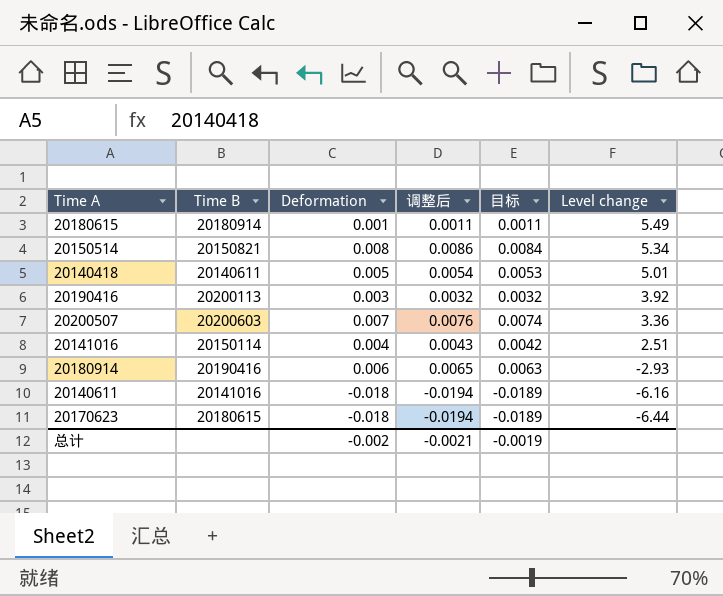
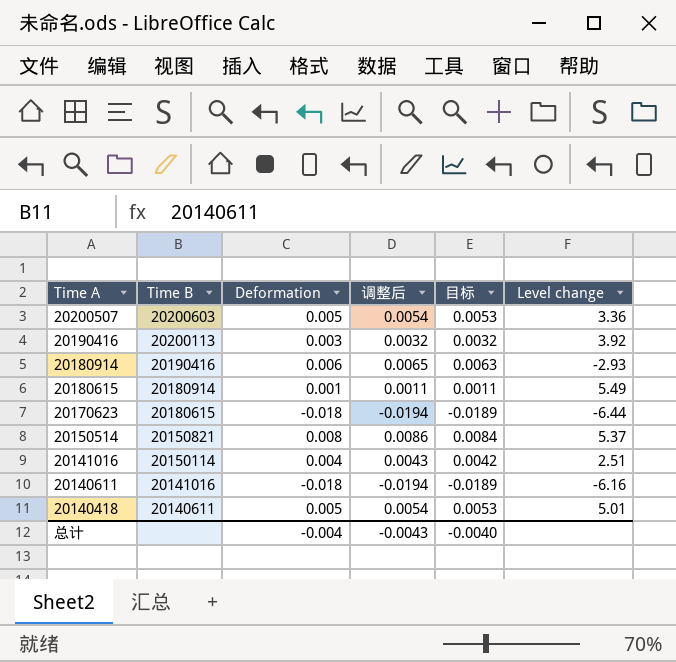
row order: Level change descending -> Time A descending
20200507 | Deformation: 0.007 -> 0.005
20200507 | 调整后: 0.0076 -> 0.0054
20200507 | 目标: 0.0074 -> 0.0053
20150514 | Level change: 5.34 -> 5.37
总计 | Deformation: -0.002 -> -0.004
总计 | 调整后: -0.0021 -> -0.0043
总计 | 目标: -0.0019 -> -0.0040

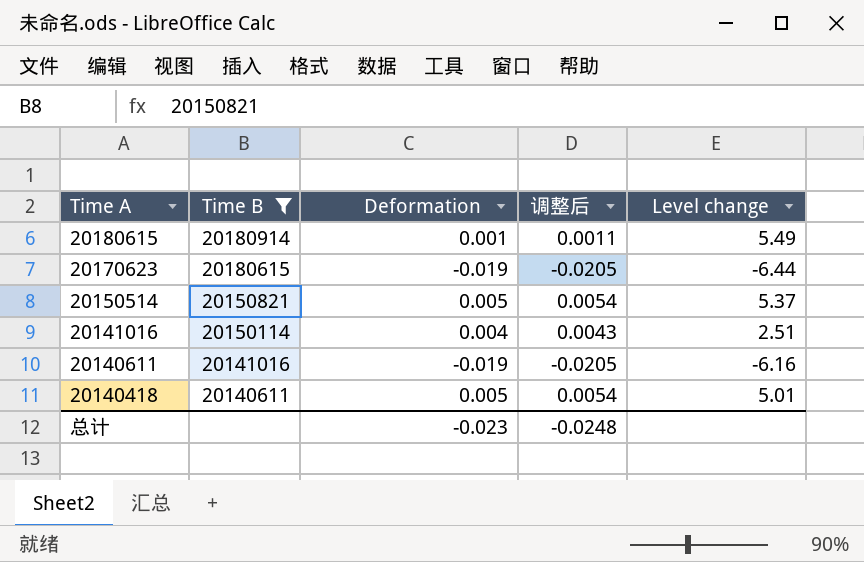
filter: none -> Time B <= 20180914
column 目标 | formula: [Deformation] * 1.05 -> none
20170623 | Deformation: -0.018 -> -0.019
20170623 | 调整后: -0.0194 -> -0.0205
20150514 | Deformation: 0.008 -> 0.005
20150514 | 调整后: 0.0086 -> 0.0054
20140611 | Deformation: -0.018 -> -0.019
20140611 | 调整后: -0.0194 -> -0.0205
总计 | Deformation: -0.004 -> -0.023
总计 | 调整后: -0.0043 -> -0.0248

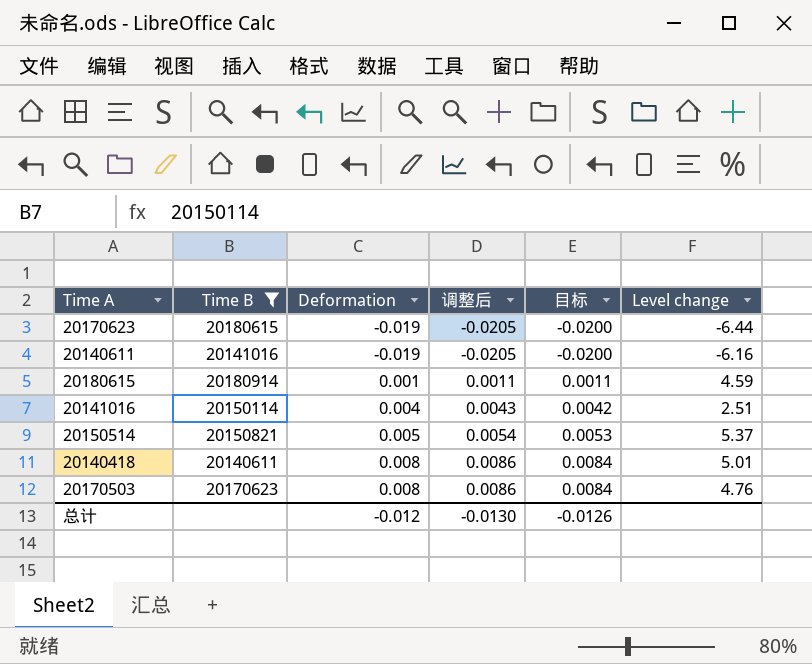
row order: Time A descending -> Deformation ascending
column 目标 | formula: none -> [Deformation] * 1.05
20180615 | Level change: 5.49 -> 4.59
20140418 | Deformation: 0.005 -> 0.008
20140418 | 调整后: 0.0054 -> 0.0086
row 20170503: none -> 20170623 | 0.008 | 0.0086 | 0.0084 | 4.76
总计 | Deformation: -0.023 -> -0.012
总计 | 调整后: -0.0248 -> -0.0130

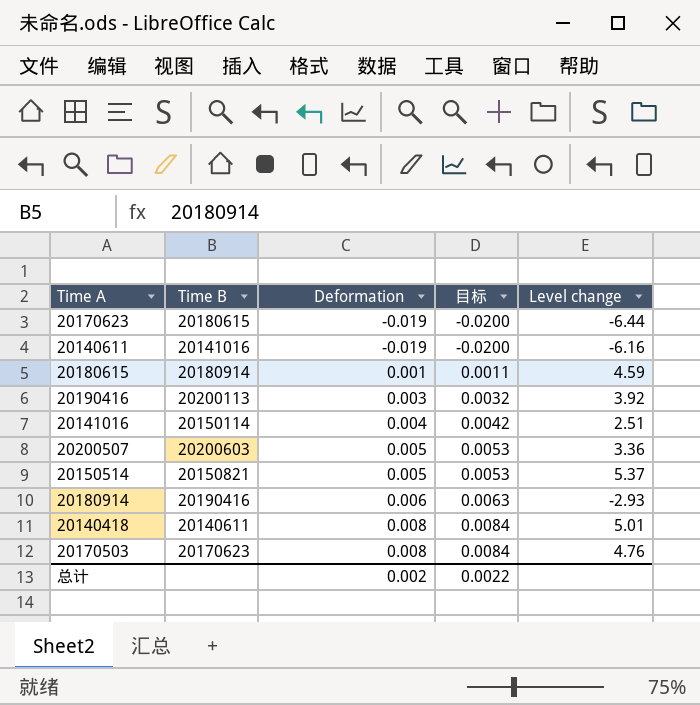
filter: Time B <= 20180914 -> none
column 调整后 | formula: [Deformation] * 1.08 -> none
总计 | Deformation: -0.012 -> 0.002
总计 | 目标: -0.0126 -> 0.0022

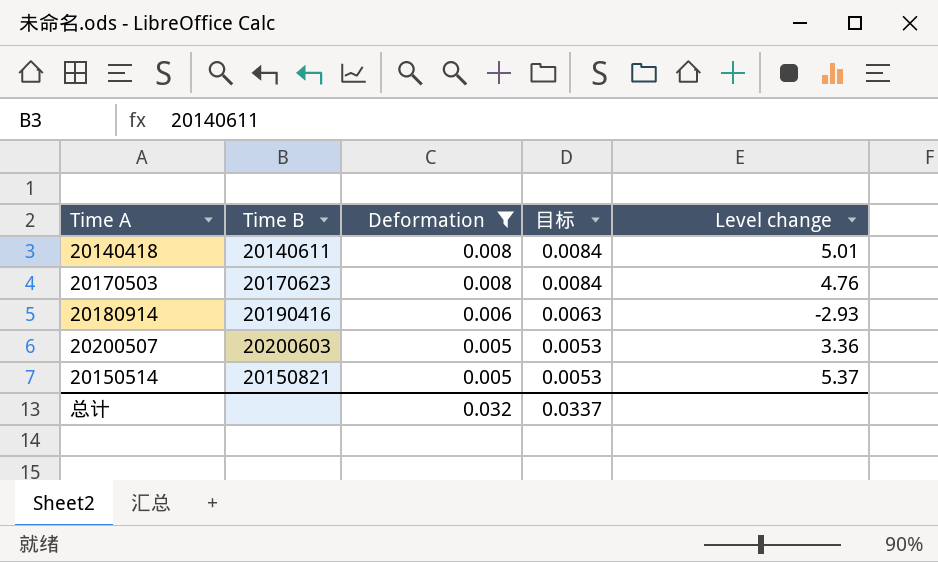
filter: none -> Deformation >= 0.005
row order: Deformation ascending -> Deformation descending
总计 | Deformation: 0.002 -> 0.032
总计 | 目标: 0.0022 -> 0.0337

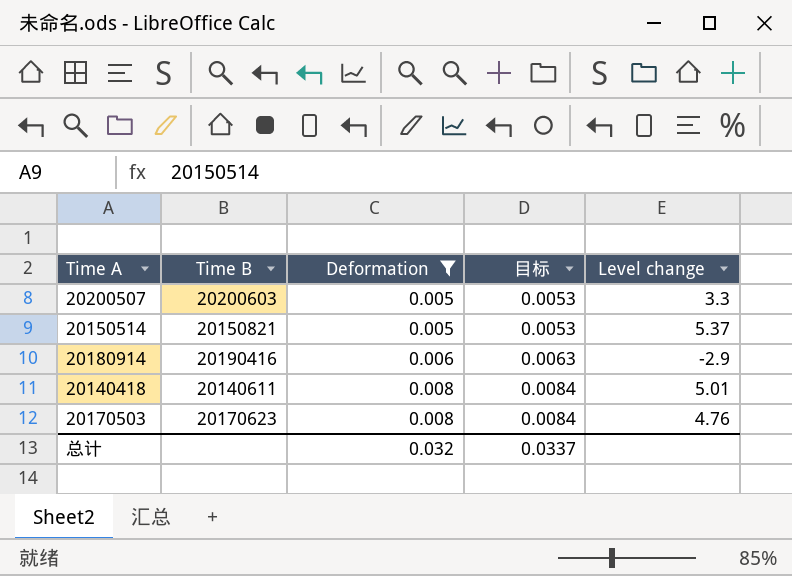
row order: Deformation descending -> Deformation ascending
20200507 | Level change: 3.36 -> 3.3
20180914 | Level change: -2.93 -> -2.9

